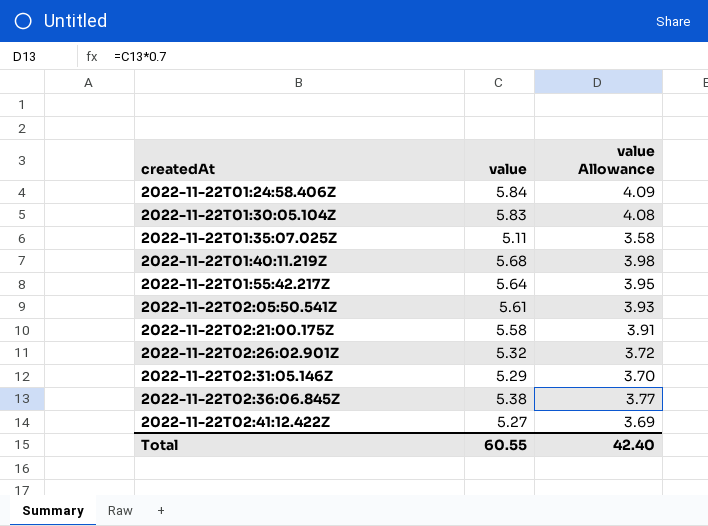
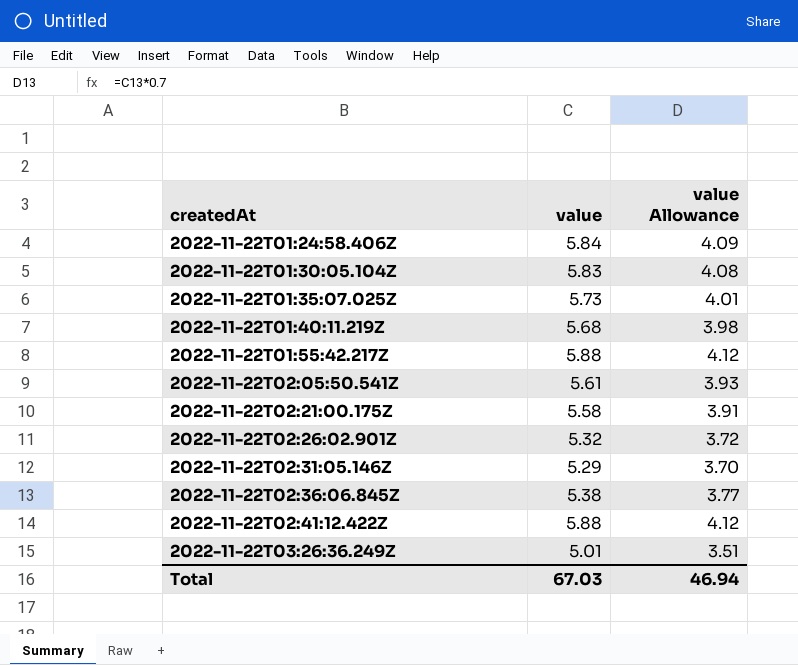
2022-11-22T01:35:07.025Z | value: 5.11 -> 5.73
2022-11-22T01:35:07.025Z | value Allowance: 3.58 -> 4.01
2022-11-22T01:55:42.217Z | value: 5.64 -> 5.88
2022-11-22T01:55:42.217Z | value Allowance: 3.95 -> 4.12
2022-11-22T02:41:12.422Z | value: 5.27 -> 5.88
2022-11-22T02:41:12.422Z | value Allowance: 3.69 -> 4.12
row 2022-11-22T03:26:36.249Z: none -> 5.01 | 3.51
Total | value: 60.55 -> 67.03
Total | value Allowance: 42.40 -> 46.94

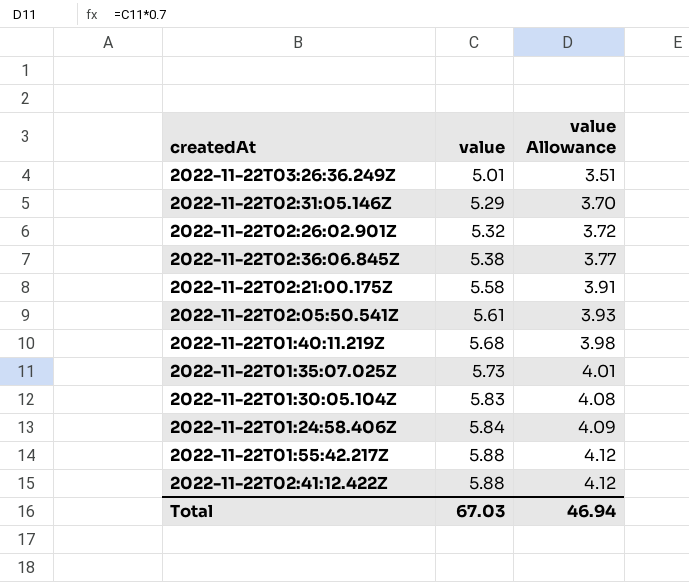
row order: createdAt ascending -> value ascending

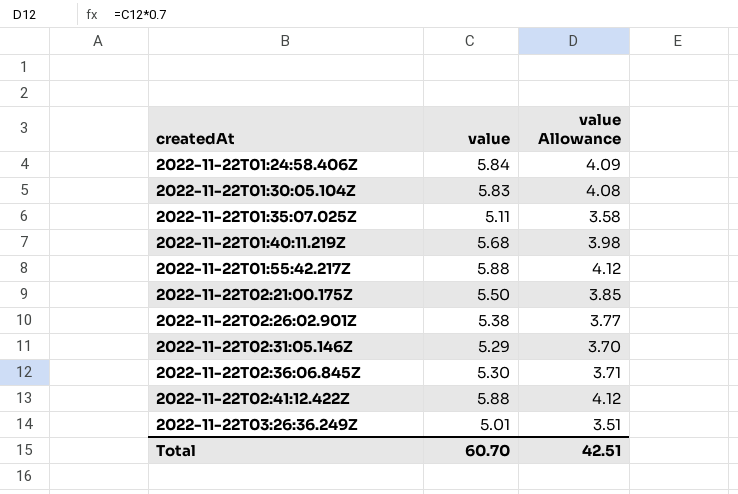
row order: value ascending -> createdAt ascending
row 2022-11-22T02:05:50.541Z: 5.61 | 3.93 -> none
2022-11-22T01:35:07.025Z | value: 5.73 -> 5.11
2022-11-22T01:35:07.025Z | value Allowance: 4.01 -> 3.58
2022-11-22T02:21:00.175Z | value: 5.58 -> 5.50
2022-11-22T02:21:00.175Z | value Allowance: 3.91 -> 3.85
2022-11-22T02:26:02.901Z | value: 5.32 -> 5.38
2022-11-22T02:26:02.901Z | value Allowance: 3.72 -> 3.77
2022-11-22T02:36:06.845Z | value: 5.38 -> 5.30
2022-11-22T02:36:06.845Z | value Allowance: 3.77 -> 3.71
Total | value: 67.03 -> 60.70
Total | value Allowance: 46.94 -> 42.51

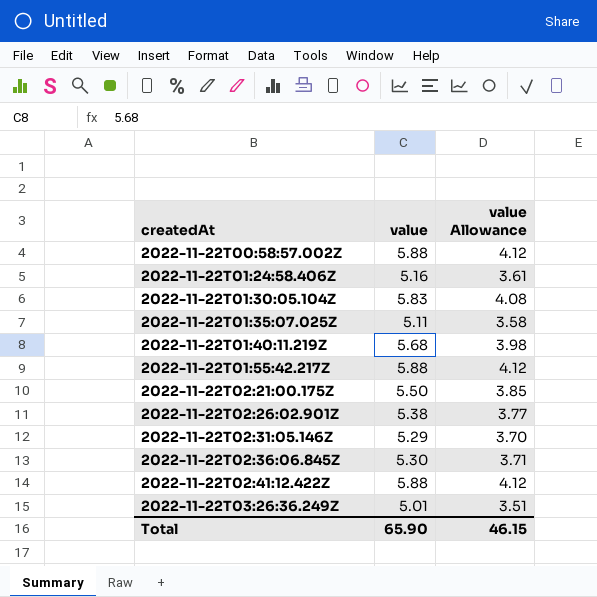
row 2022-11-22T00:58:57.002Z: none -> 5.88 | 4.12
2022-11-22T01:24:58.406Z | value: 5.84 -> 5.16
2022-11-22T01:24:58.406Z | value Allowance: 4.09 -> 3.61
Total | value: 60.70 -> 65.90
Total | value Allowance: 42.51 -> 46.15

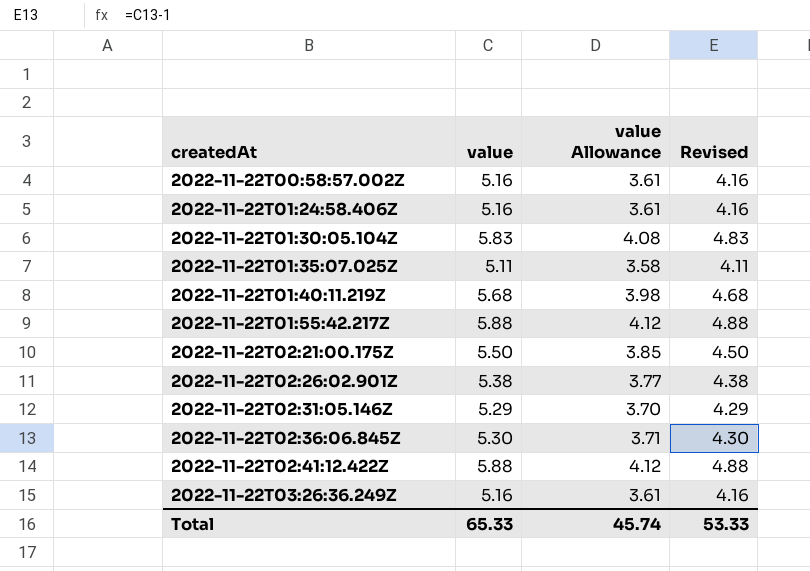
column Revised | formula: none -> [value] - 1
2022-11-22T00:58:57.002Z | value: 5.88 -> 5.16
2022-11-22T00:58:57.002Z | value Allowance: 4.12 -> 3.61
2022-11-22T03:26:36.249Z | value: 5.01 -> 5.16
2022-11-22T03:26:36.249Z | value Allowance: 3.51 -> 3.61
Total | value: 65.90 -> 65.33
Total | value Allowance: 46.15 -> 45.74

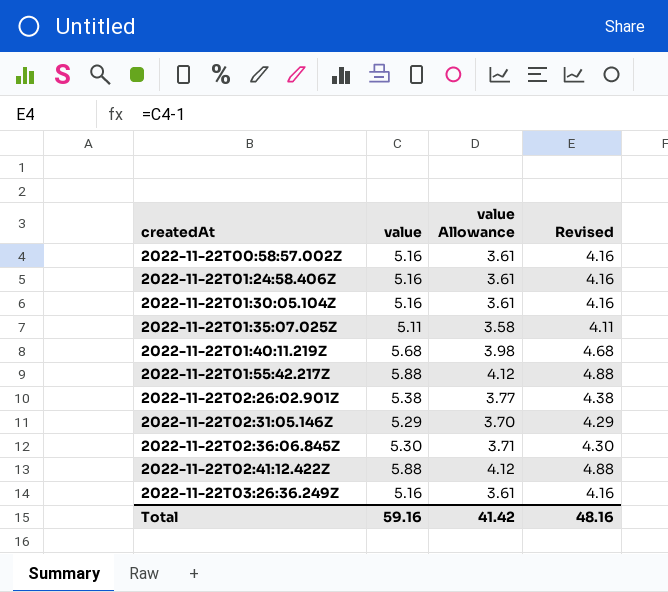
row 2022-11-22T02:21:00.175Z: 5.50 | 3.85 | 4.50 -> none
2022-11-22T01:30:05.104Z | value: 5.83 -> 5.16
2022-11-22T01:30:05.104Z | value Allowance: 4.08 -> 3.61
2022-11-22T01:30:05.104Z | Revised: 4.83 -> 4.16
Total | value: 65.33 -> 59.16
Total | value Allowance: 45.74 -> 41.42
Total | Revised: 53.33 -> 48.16

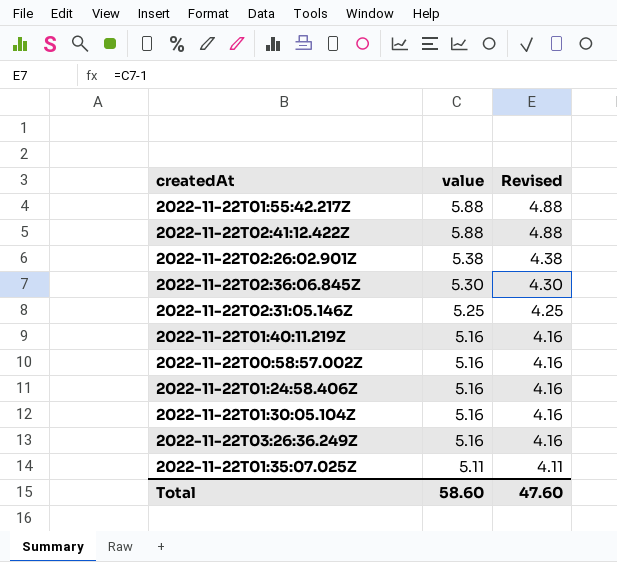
row order: createdAt ascending -> value descending
column value Allowance | formula: [value] * 0.7 -> none
2022-11-22T02:31:05.146Z | value: 5.29 -> 5.25
2022-11-22T02:31:05.146Z | Revised: 4.29 -> 4.25
2022-11-22T01:40:11.219Z | value: 5.68 -> 5.16
2022-11-22T01:40:11.219Z | Revised: 4.68 -> 4.16
Total | value: 59.16 -> 58.60
Total | Revised: 48.16 -> 47.60

